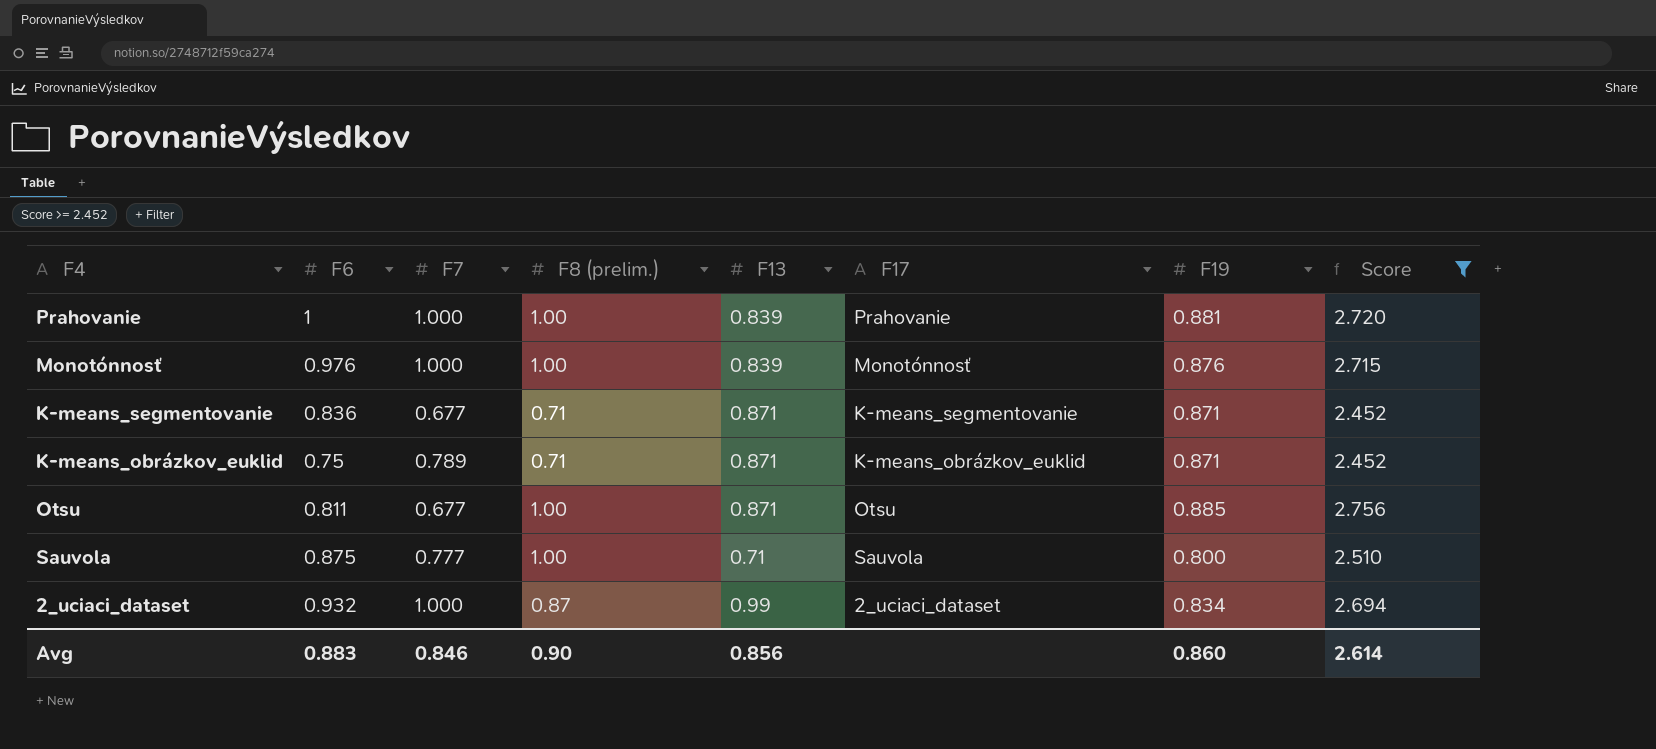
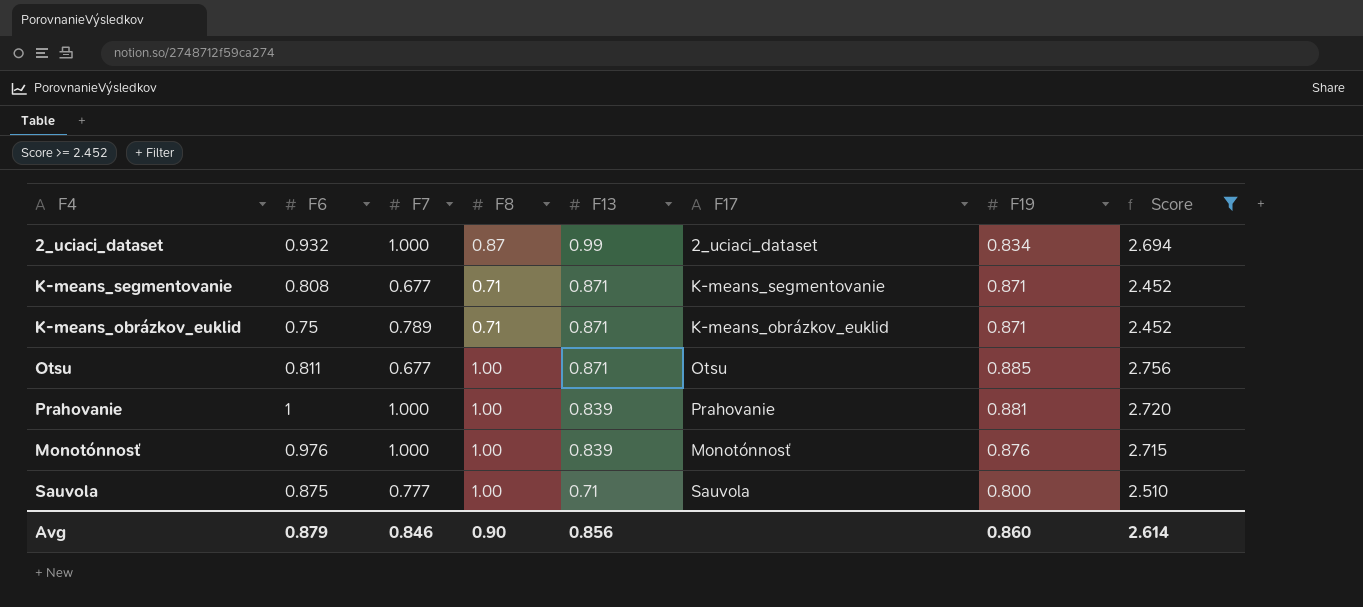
row order: none -> F13 descending
column name: F8 (prelim.) -> F8
K-means_segmentovanie | F6: 0.836 -> 0.808
Avg | F6: 0.883 -> 0.879

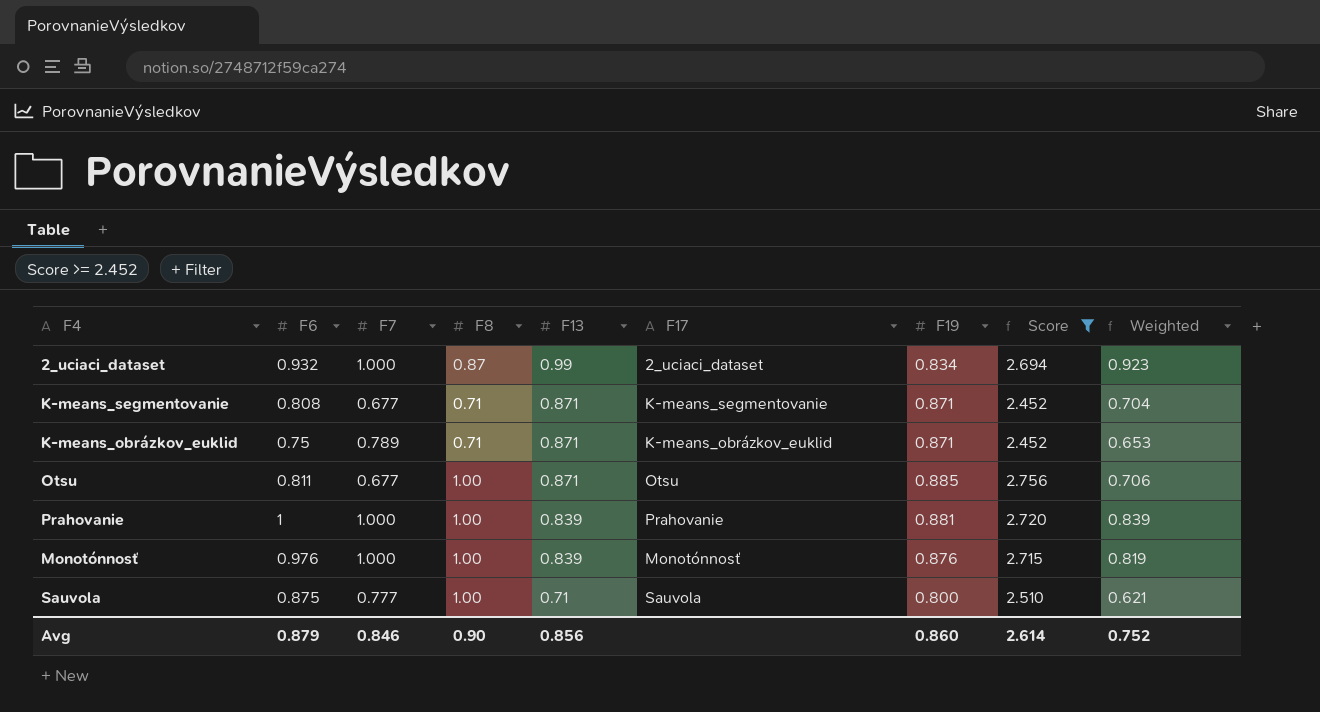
column Weighted | formula: none -> [F6] * [F13]

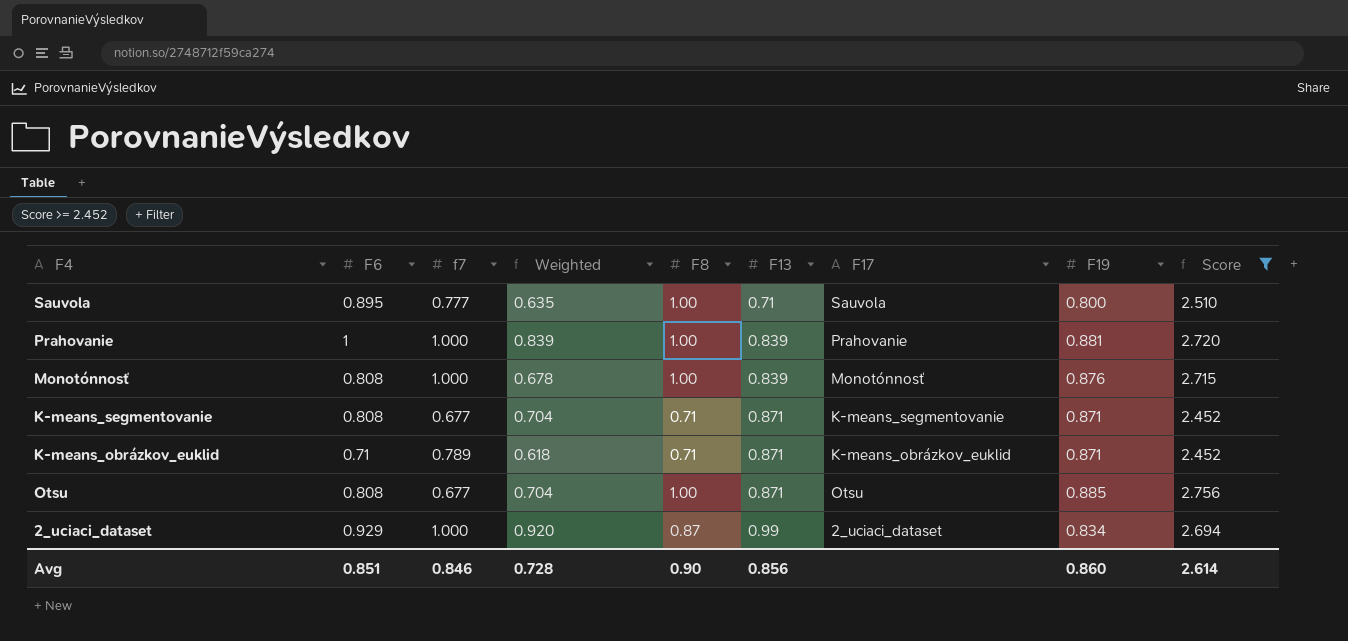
row order: F13 descending -> F13 ascending
column name: F7 -> f7
column Weighted | position: 9 -> 4
Sauvola | F6: 0.875 -> 0.895
Sauvola | Weighted: 0.621 -> 0.635
Monotónnosť | F6: 0.976 -> 0.808
Monotónnosť | Weighted: 0.819 -> 0.678
K-means_obrázkov_euklid | F6: 0.75 -> 0.71
K-means_obrázkov_euklid | Weighted: 0.653 -> 0.618
Otsu | F6: 0.811 -> 0.808
Otsu | Weighted: 0.706 -> 0.704
2_uciaci_dataset | F6: 0.932 -> 0.929
2_uciaci_dataset | Weighted: 0.923 -> 0.920
Avg | F6: 0.879 -> 0.851
Avg | Weighted: 0.752 -> 0.728

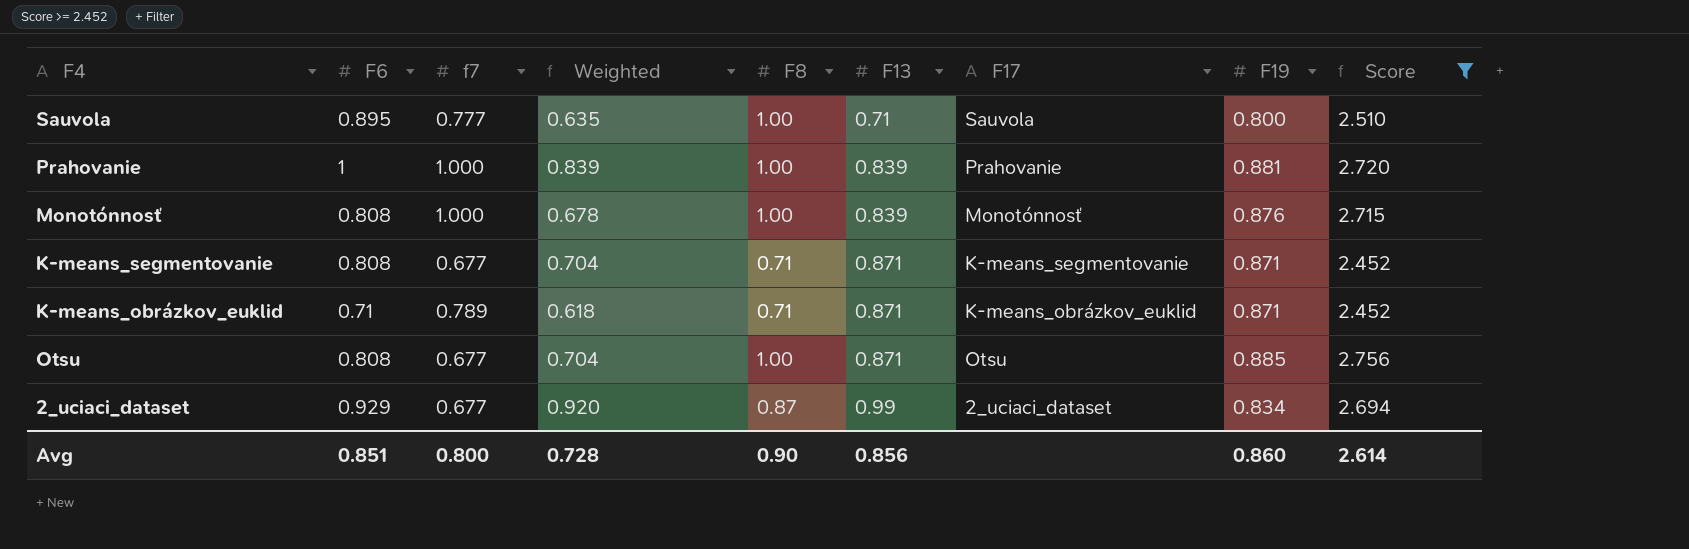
2_uciaci_dataset | f7: 1.000 -> 0.677
Avg | f7: 0.846 -> 0.800

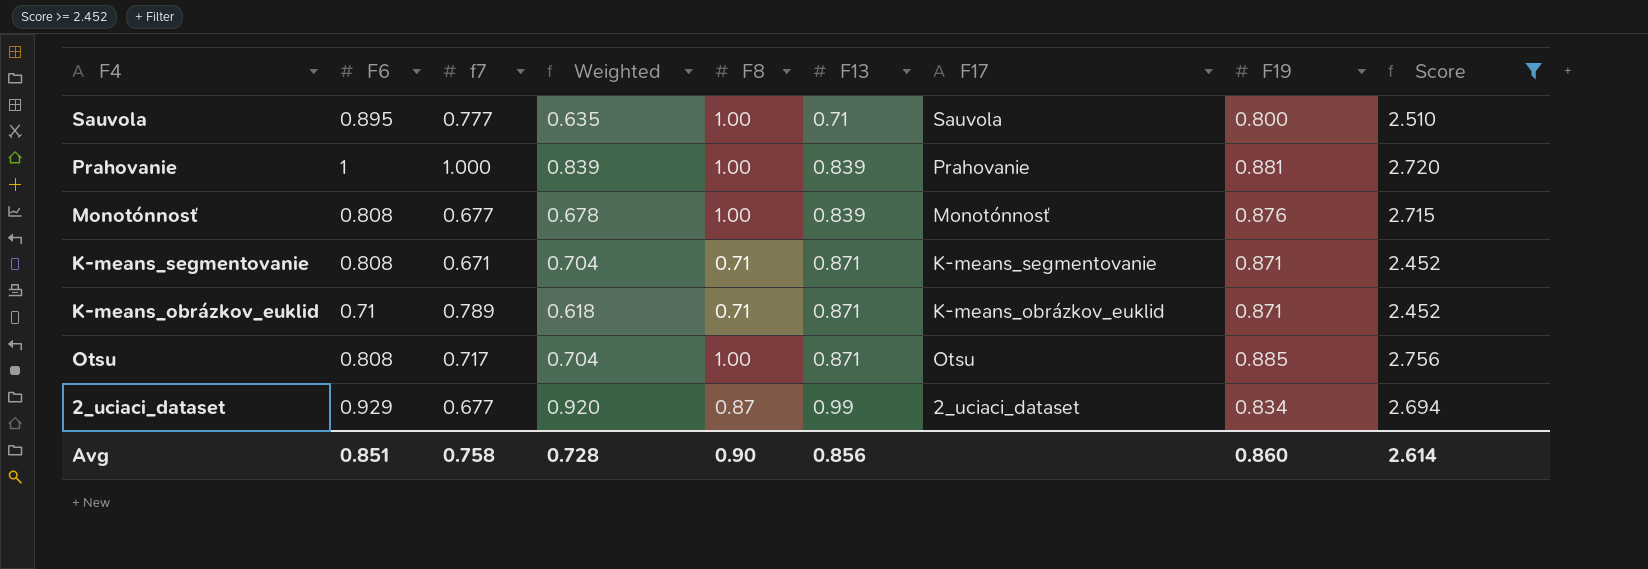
Monotónnosť | f7: 1.000 -> 0.677
K-means_segmentovanie | f7: 0.677 -> 0.671
Otsu | f7: 0.677 -> 0.717
Avg | f7: 0.800 -> 0.758

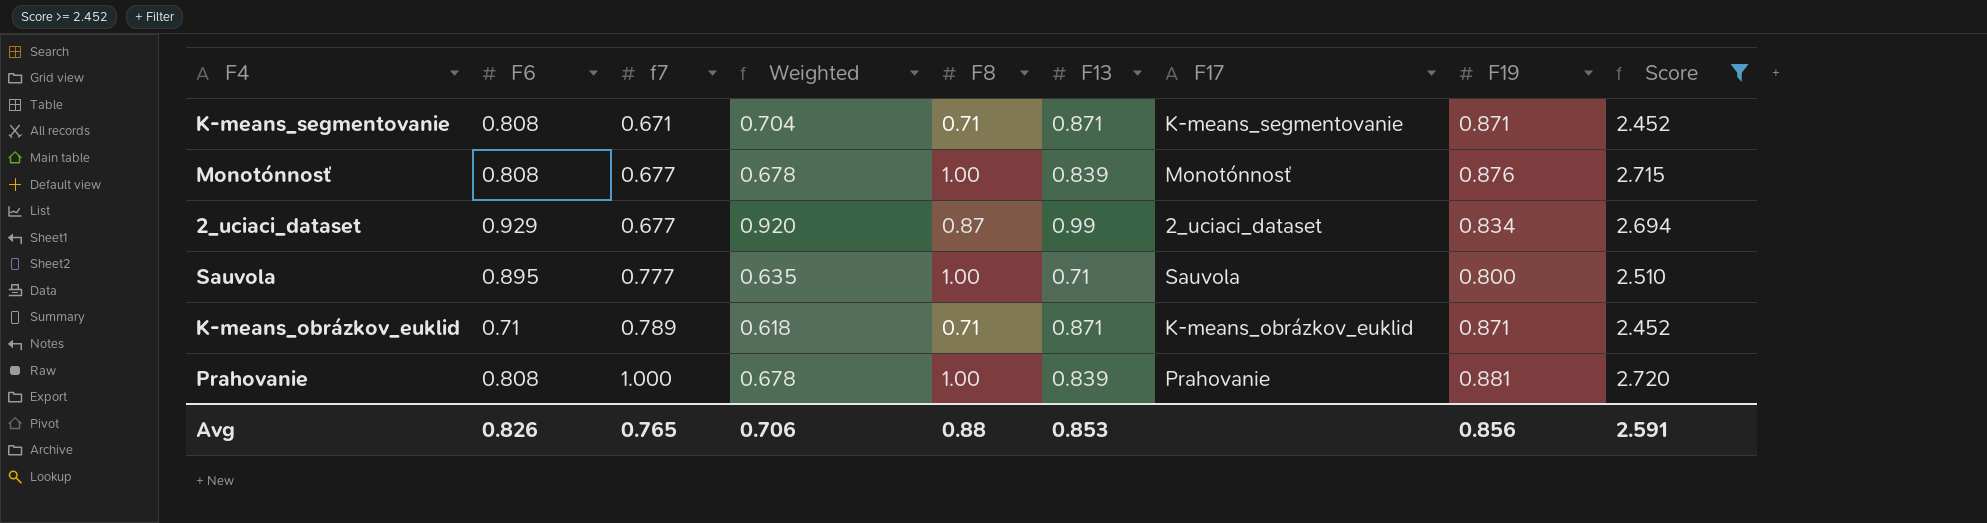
row order: F13 ascending -> f7 ascending
row Otsu: 0.808 | 0.717 | 0.704 | 1.00 | 0.871 | Otsu | 0.885 | 2.756 -> none
Prahovanie | F6: 1 -> 0.808
Prahovanie | Weighted: 0.839 -> 0.678
Avg | F6: 0.851 -> 0.826
Avg | f7: 0.758 -> 0.765
Avg | Weighted: 0.728 -> 0.706
Avg | F8: 0.90 -> 0.88
Avg | F13: 0.856 -> 0.853
Avg | F19: 0.860 -> 0.856
Avg | Score: 2.614 -> 2.591

